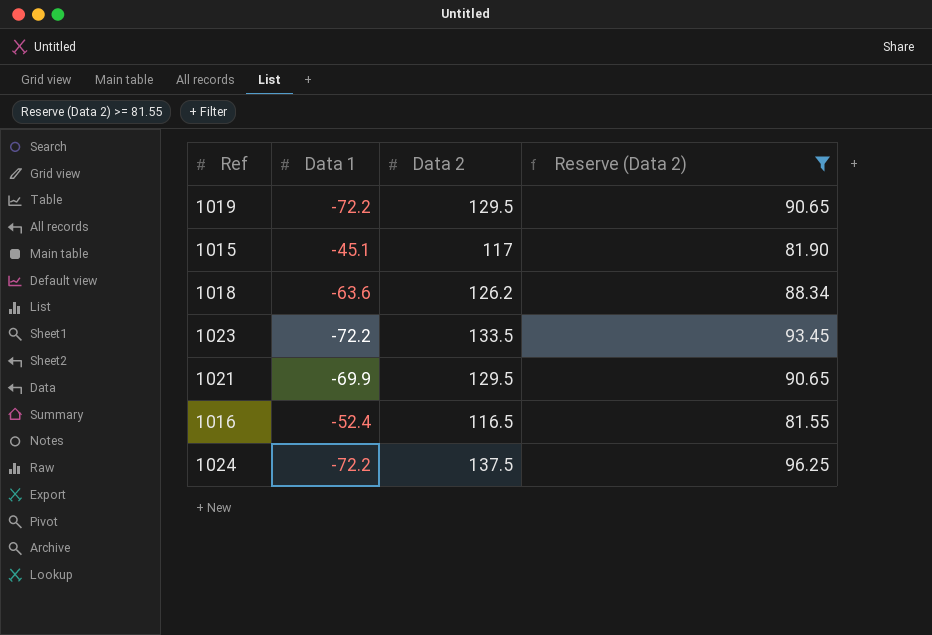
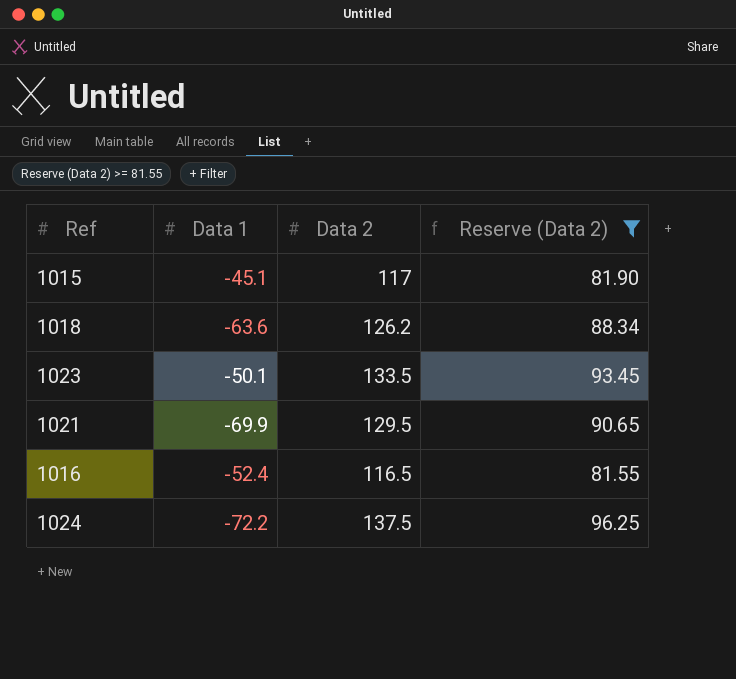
row 1019: -72.2 | 129.5 | 90.65 -> none
1023 | Data 1: -72.2 -> -50.1

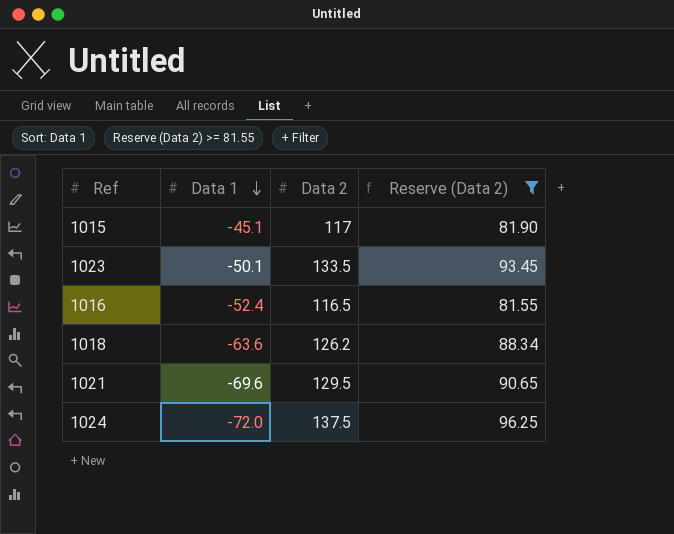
row order: none -> Data 1 descending
1021 | Data 1: -69.9 -> -69.6
1024 | Data 1: -72.2 -> -72.0

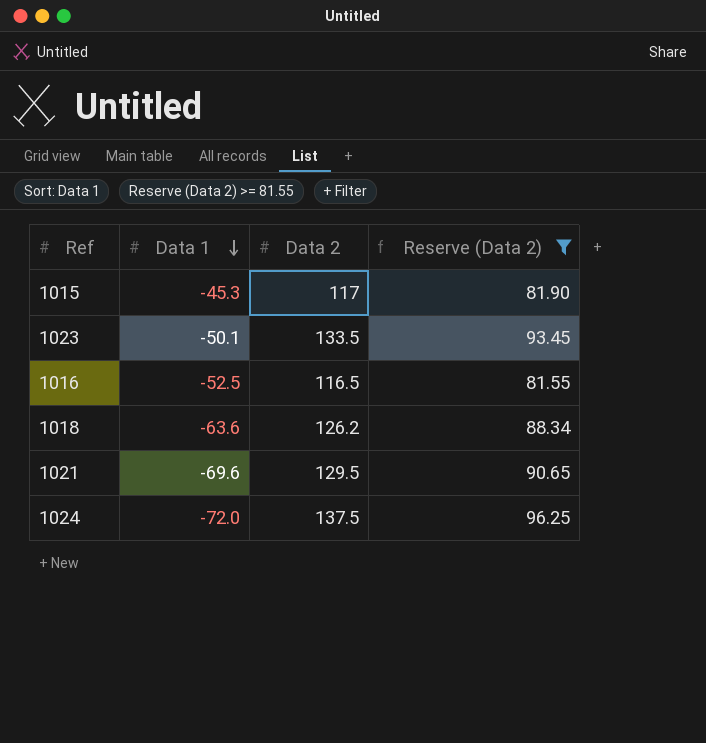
1015 | Data 1: -45.1 -> -45.3
1016 | Data 1: -52.4 -> -52.5

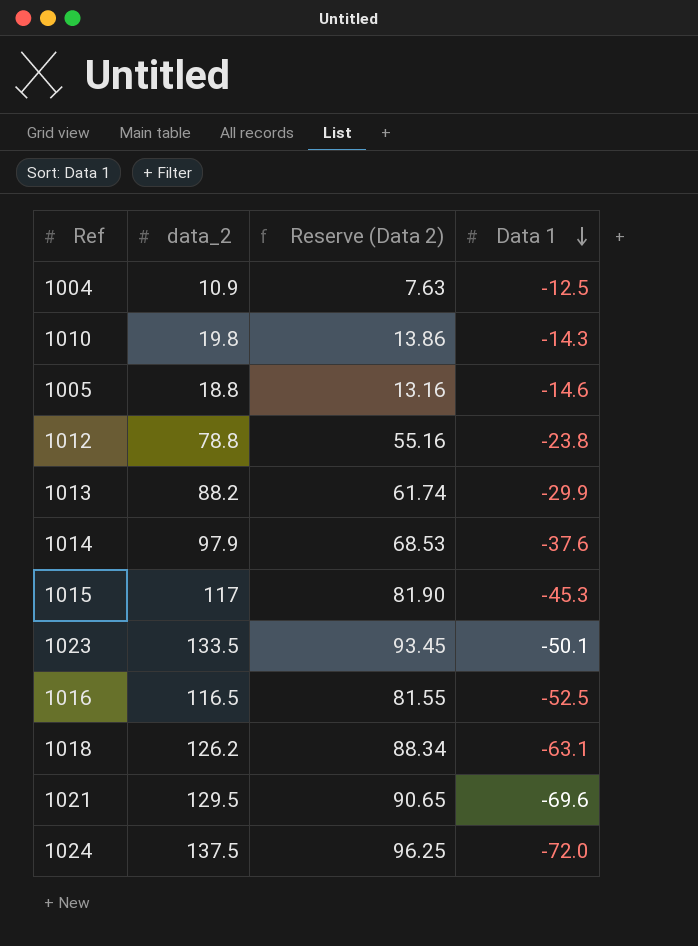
filter: Reserve (Data 2) >= 81.55 -> none
column name: Data 2 -> data_2
column Data 1 | position: 2 -> 4
1018 | Data 1: -63.6 -> -63.1

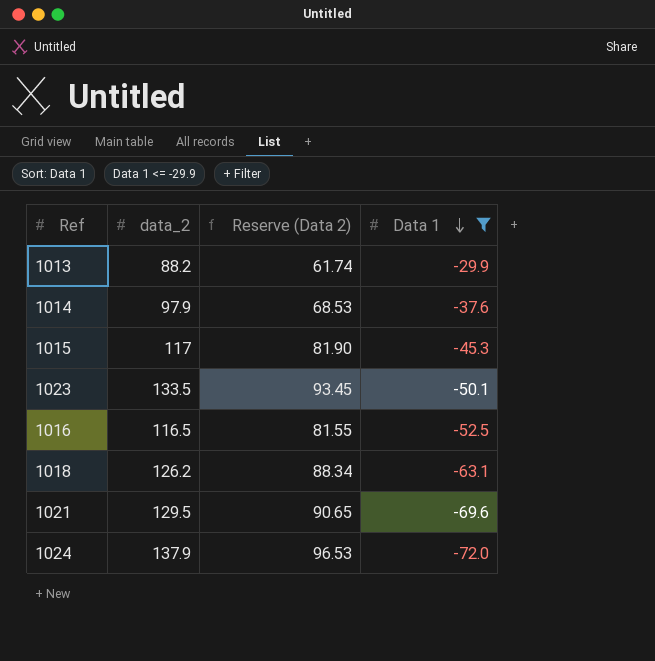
filter: none -> Data 1 <= -29.9
1024 | data_2: 137.5 -> 137.9
1024 | Reserve (Data 2): 96.25 -> 96.53

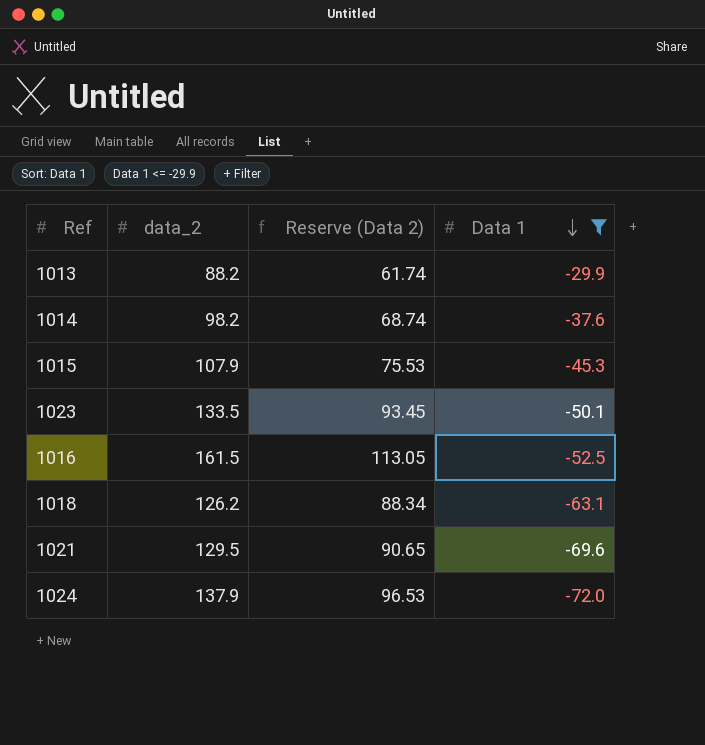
1014 | data_2: 97.9 -> 98.2
1014 | Reserve (Data 2): 68.53 -> 68.74
1015 | data_2: 117 -> 107.9
1015 | Reserve (Data 2): 81.90 -> 75.53
1016 | data_2: 116.5 -> 161.5
1016 | Reserve (Data 2): 81.55 -> 113.05

